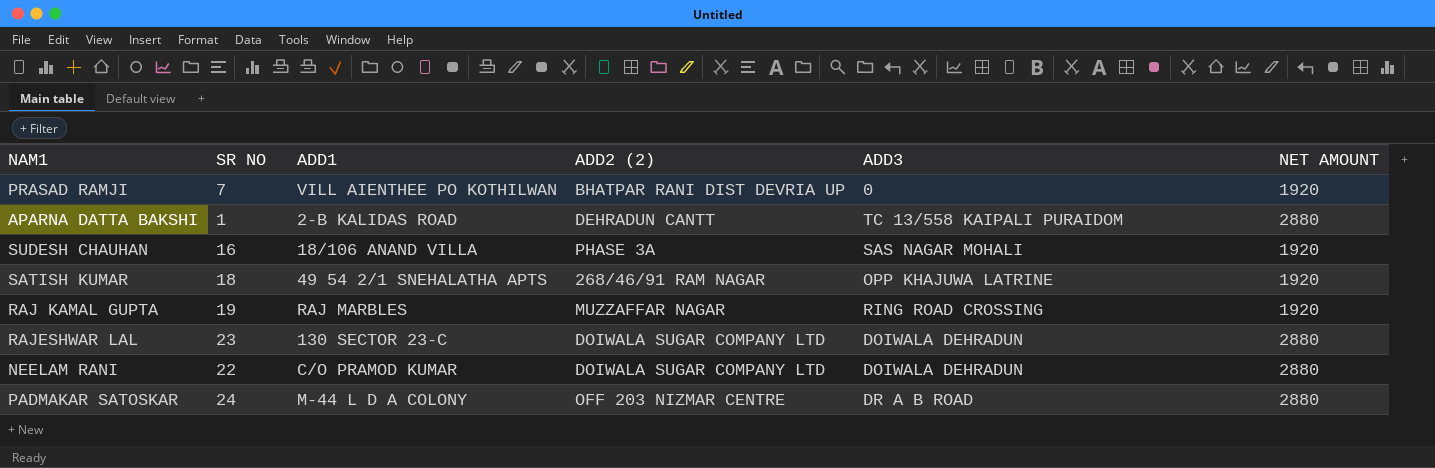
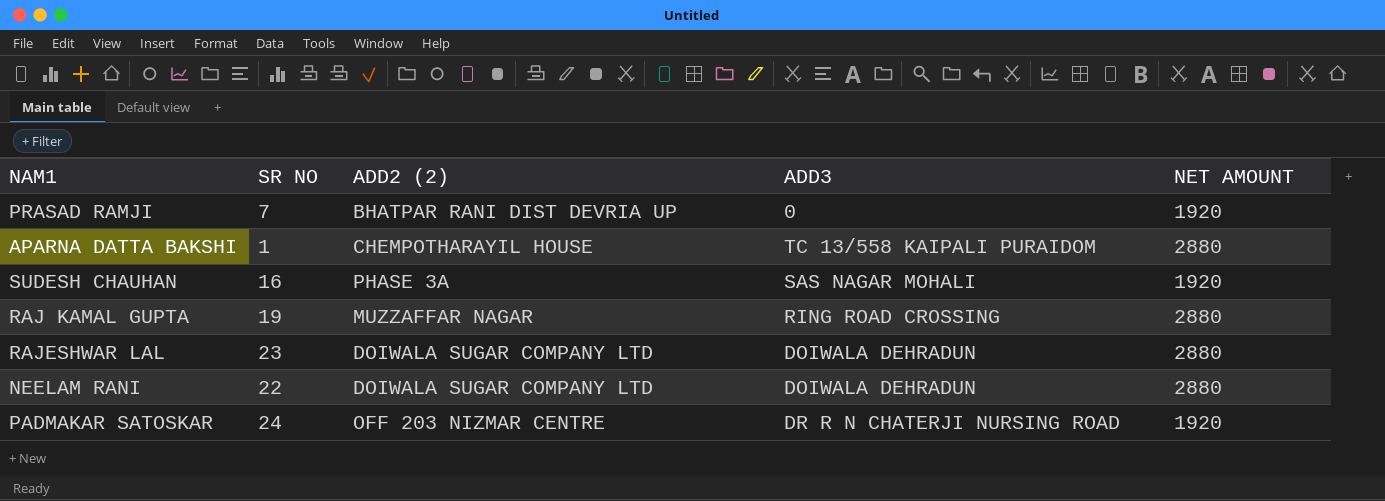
column ADD1 | position: 3 -> none
row SATISH KUMAR: 18 | 49 54 2/1 SNEHALATHA APTS | 268/46/91 RAM NAGAR | OPP KHAJUWA LATRINE | 1920 -> none
APARNA DATTA BAKSHI | ADD2 (2): DEHRADUN CANTT -> CHEMPOTHARAYIL HOUSE
RAJ KAMAL GUPTA | NET AMOUNT: 1920 -> 2880
PADMAKAR SATOSKAR | ADD3: DR A B ROAD -> DR R N CHATERJI NURSING ROAD
PADMAKAR SATOSKAR | NET AMOUNT: 2880 -> 1920

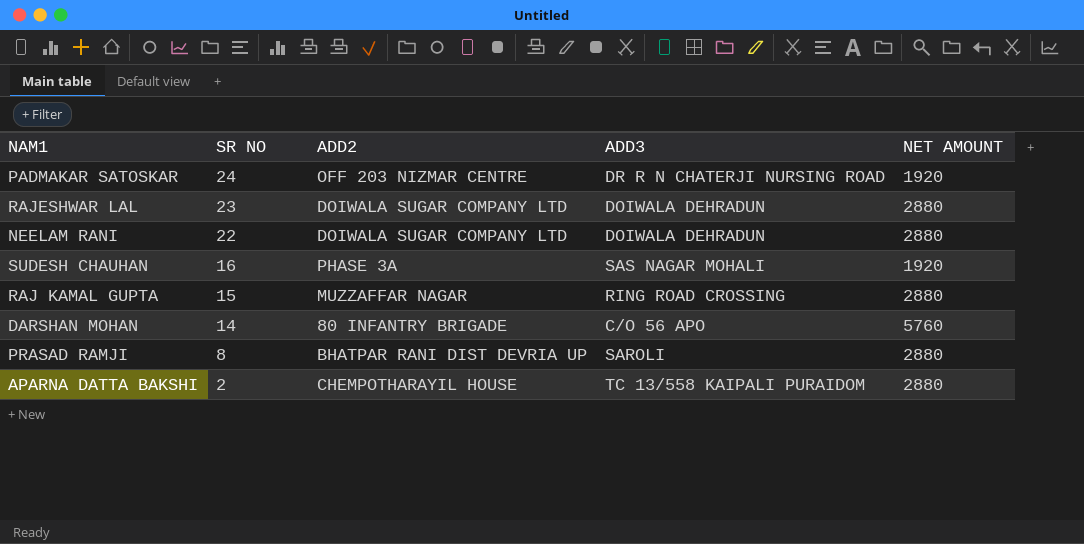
row order: none -> SR NO descending
column name: ADD2 (2) -> ADD2
RAJ KAMAL GUPTA | SR NO: 19 -> 15
row DARSHAN MOHAN: none -> 14 | 80 INFANTRY BRIGADE | C/O 56 APO | 5760
PRASAD RAMJI | SR NO: 7 -> 8
PRASAD RAMJI | ADD3: 0 -> SAROLI
PRASAD RAMJI | NET AMOUNT: 1920 -> 2880
APARNA DATTA BAKSHI | SR NO: 1 -> 2

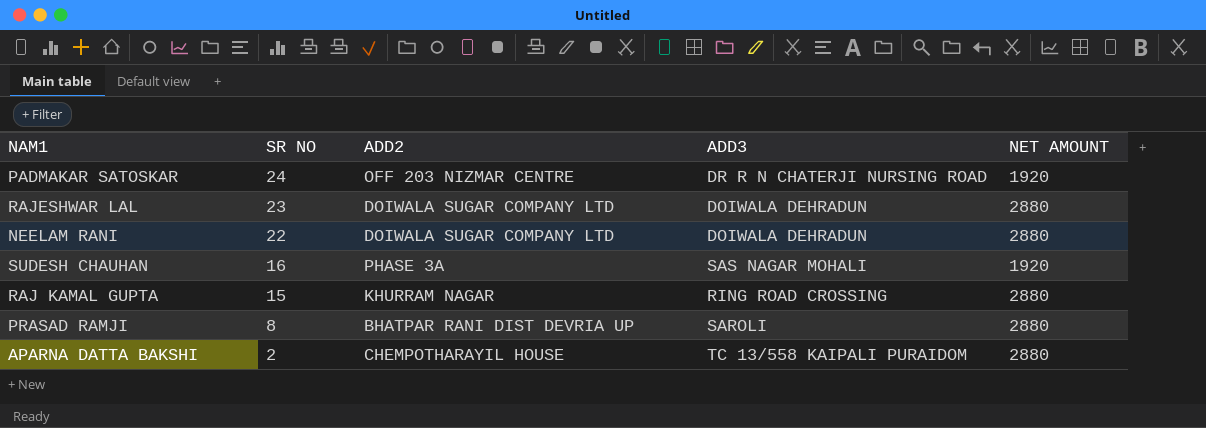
row DARSHAN MOHAN: 14 | 80 INFANTRY BRIGADE | C/O 56 APO | 5760 -> none
RAJ KAMAL GUPTA | ADD2: MUZZAFFAR NAGAR -> KHURRAM NAGAR

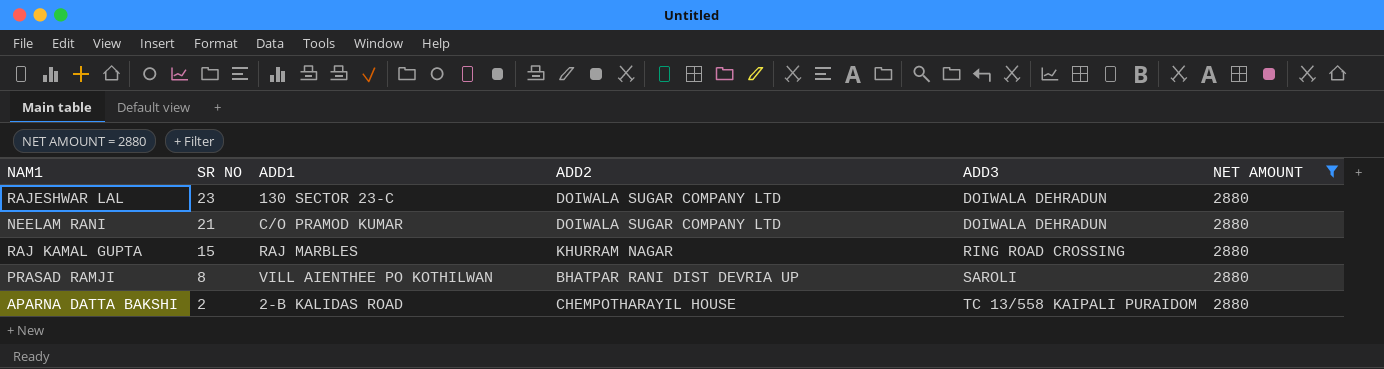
filter: none -> NET AMOUNT = 2880
column ADD1 | position: none -> 3
NEELAM RANI | SR NO: 22 -> 21

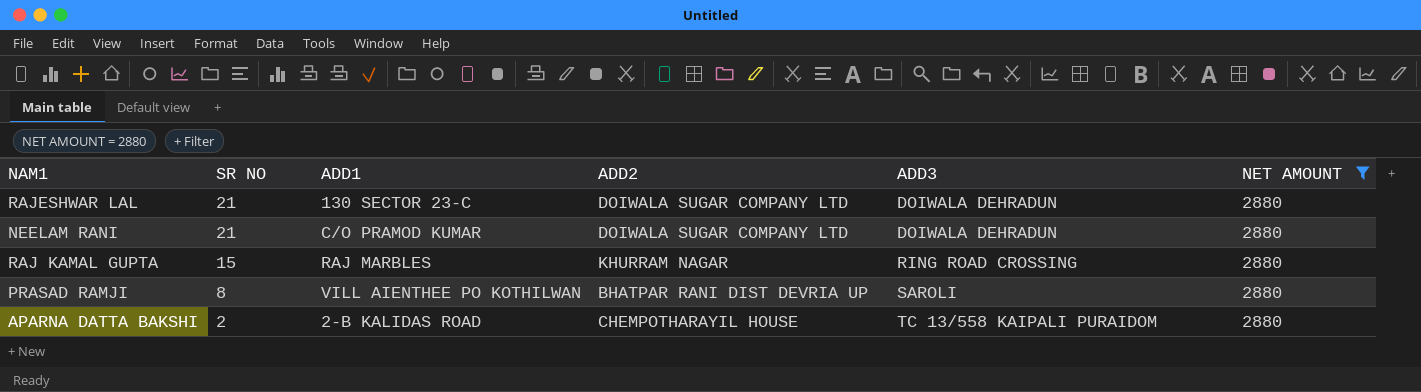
RAJESHWAR LAL | SR NO: 23 -> 21

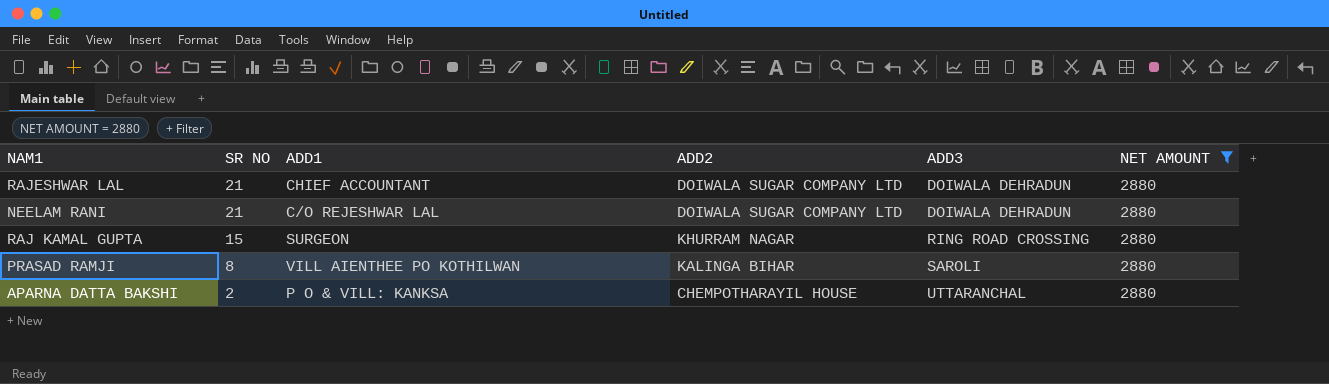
RAJESHWAR LAL | ADD1: 130 SECTOR 23-C -> CHIEF ACCOUNTANT
NEELAM RANI | ADD1: C/O PRAMOD KUMAR -> C/O REJESHWAR LAL
RAJ KAMAL GUPTA | ADD1: RAJ MARBLES -> SURGEON
PRASAD RAMJI | ADD2: BHATPAR RANI DIST DEVRIA UP -> KALINGA BIHAR
APARNA DATTA BAKSHI | ADD1: 2-B KALIDAS ROAD -> P O & VILL: KANKSA
APARNA DATTA BAKSHI | ADD3: TC 13/558 KAIPALI PURAIDOM -> UTTARANCHAL

